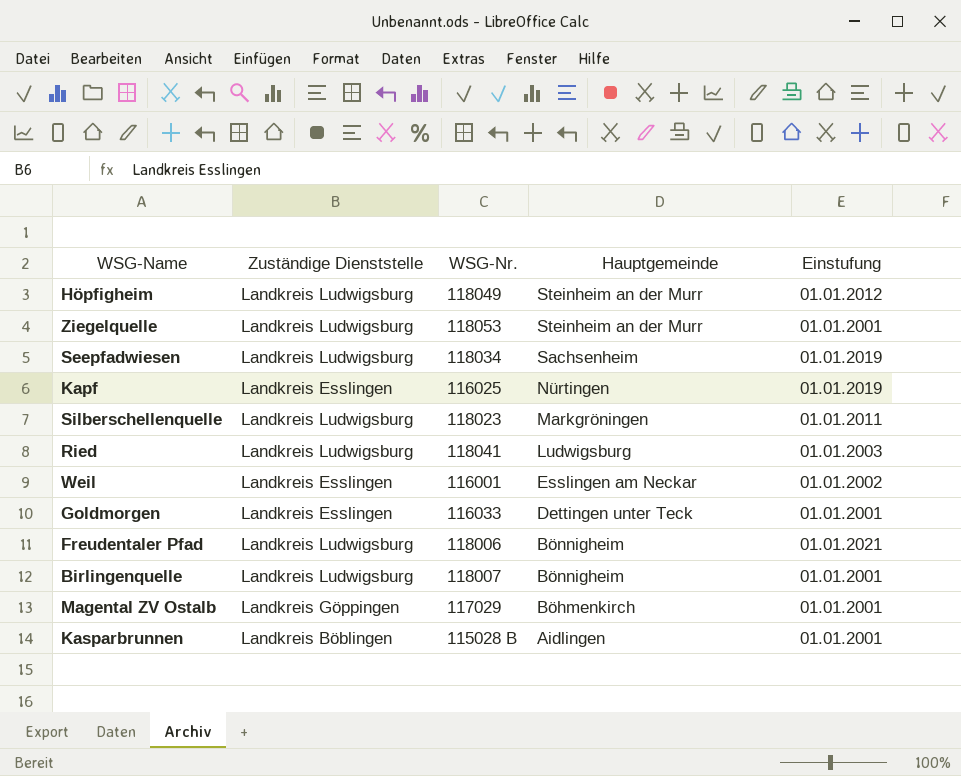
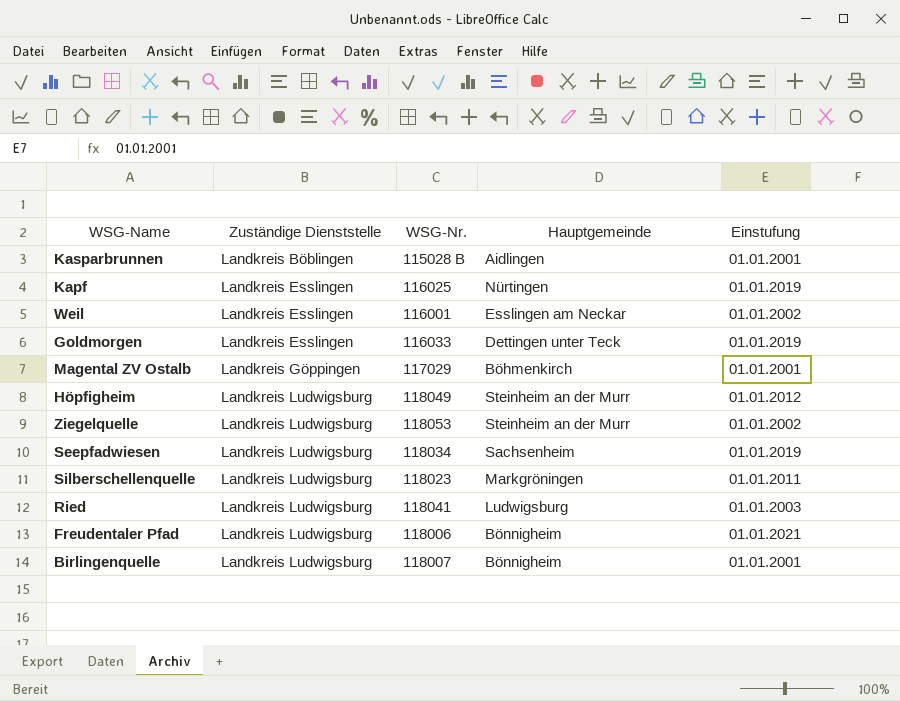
row order: Hauptgemeinde descending -> Zuständige Dienststelle ascending
Goldmorgen | Einstufung: 01.01.2001 -> 01.01.2019
Ziegelquelle | Einstufung: 01.01.2001 -> 01.01.2002

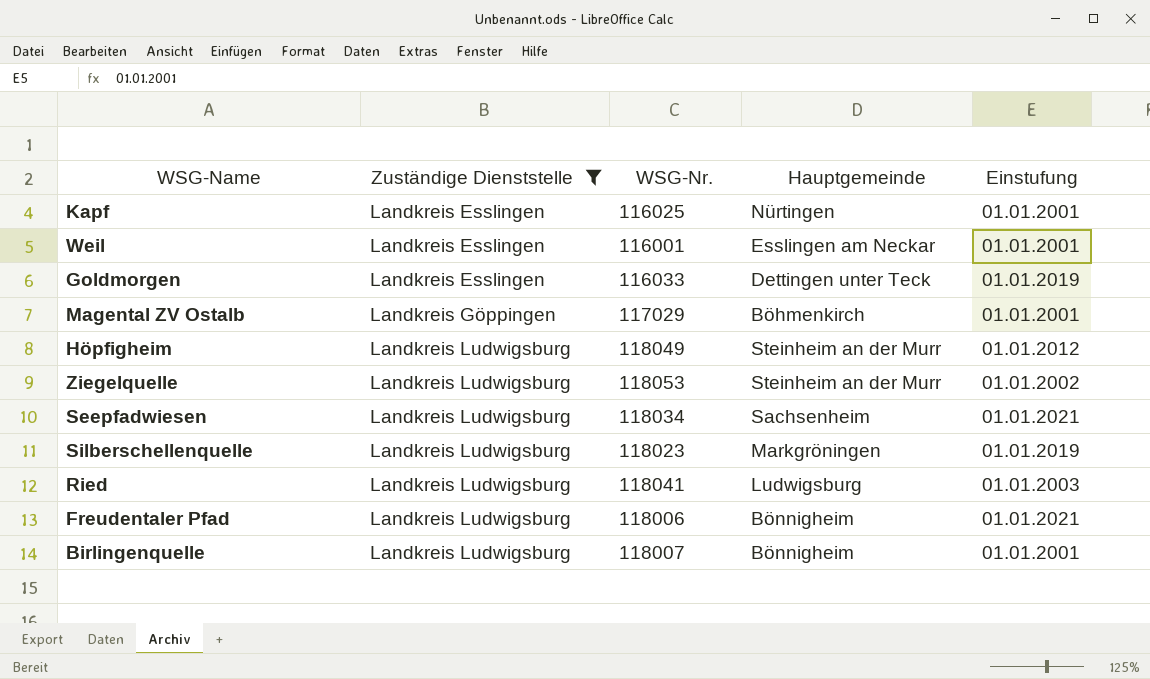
filter: none -> Zuständige Dienststelle != Landkreis Böblingen
Kapf | Einstufung: 01.01.2019 -> 01.01.2001
Weil | Einstufung: 01.01.2002 -> 01.01.2001
Seepfadwiesen | Einstufung: 01.01.2019 -> 01.01.2021
Silberschellenquelle | Einstufung: 01.01.2011 -> 01.01.2019

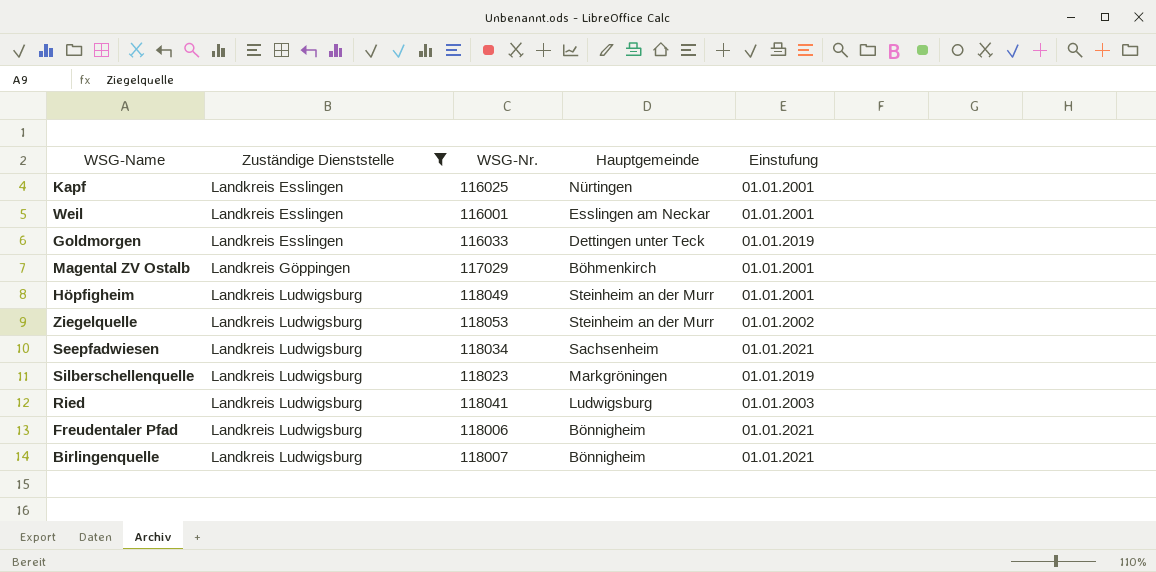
Höpfigheim | Einstufung: 01.01.2012 -> 01.01.2001
Birlingenquelle | Einstufung: 01.01.2001 -> 01.01.2021

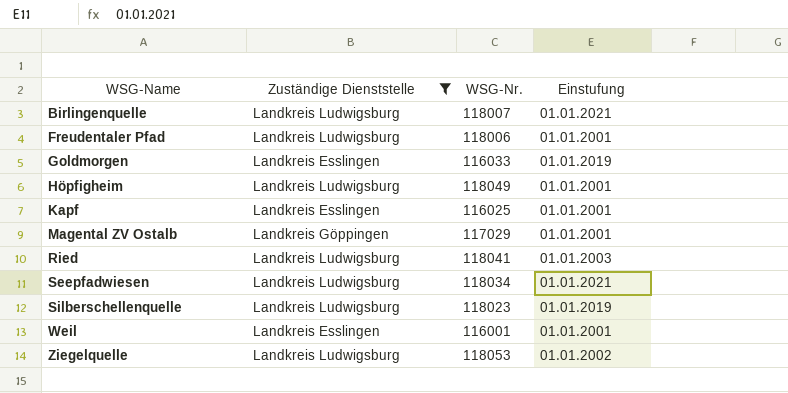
row order: Zuständige Dienststelle ascending -> WSG-Name ascending
column Hauptgemeinde | position: 4 -> none
Freudentaler Pfad | Einstufung: 01.01.2021 -> 01.01.2001

